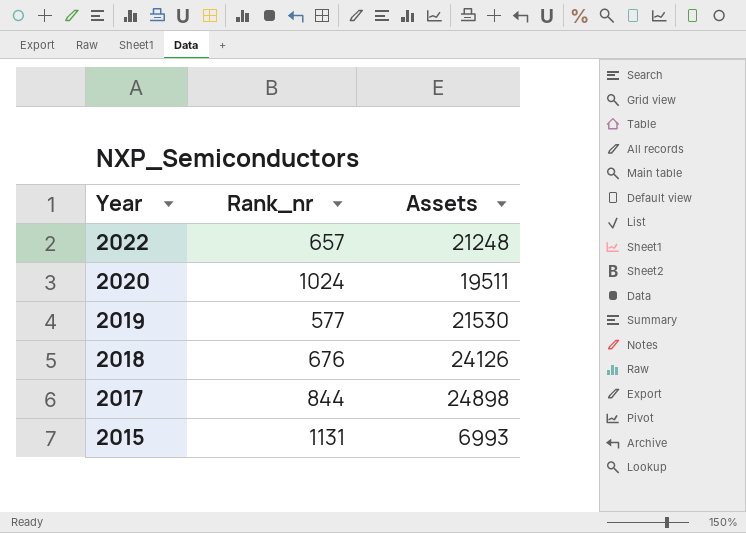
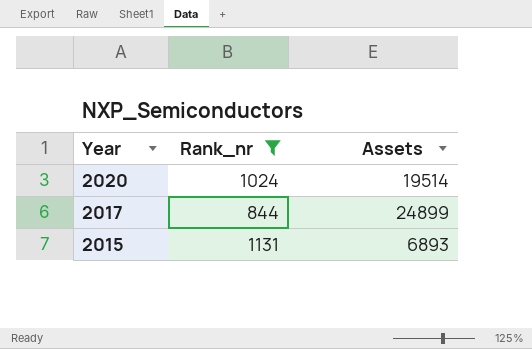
filter: none -> Rank_nr >= 844
2020 | Assets: 19511 -> 19514
2017 | Assets: 24898 -> 24899
2015 | Assets: 6993 -> 6893

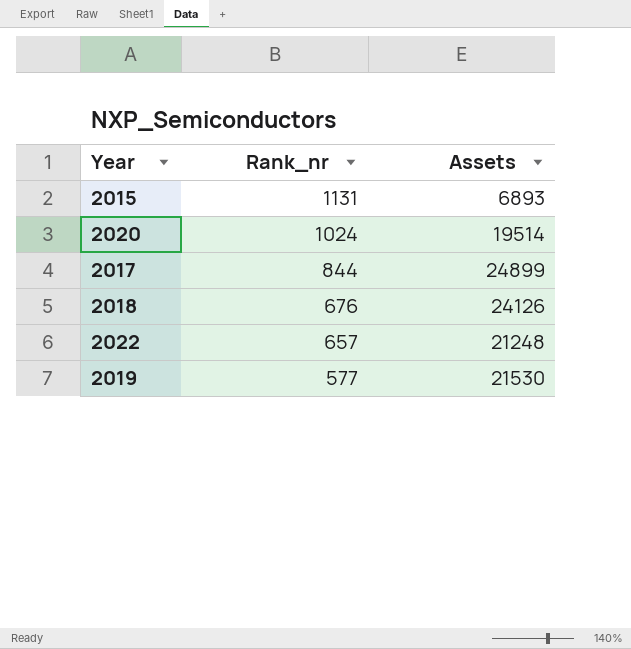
filter: Rank_nr >= 844 -> none
row order: Year descending -> Rank_nr descending

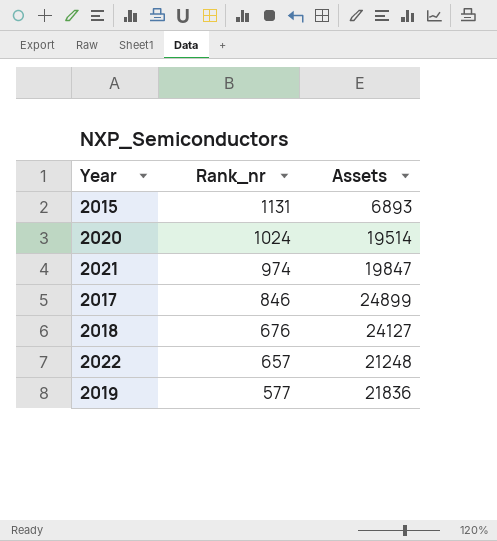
row 2021: none -> 974 | 19847
2017 | Rank_nr: 844 -> 846
2018 | Assets: 24126 -> 24127
2019 | Assets: 21530 -> 21836

